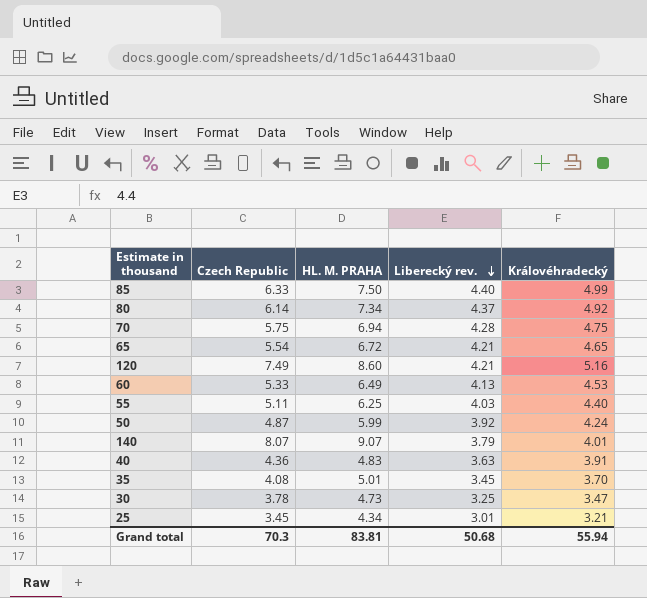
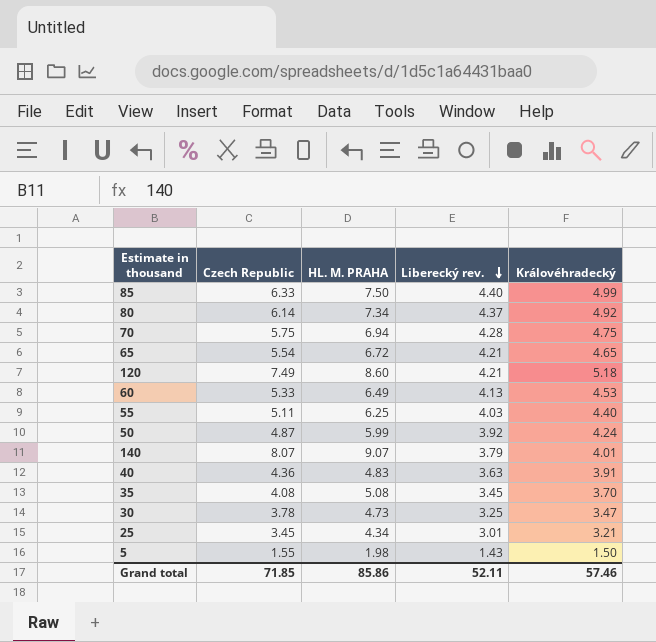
120 | Královéhradecký: 5.16 -> 5.18
35 | HL. M. PRAHA: 5.01 -> 5.08
row 5: none -> 1.55 | 1.98 | 1.43 | 1.50
Grand total | Czech Republic: 70.3 -> 71.85
Grand total | HL. M. PRAHA: 83.81 -> 85.86
Grand total | Liberecký rev.: 50.68 -> 52.11
Grand total | Královéhradecký: 55.94 -> 57.46

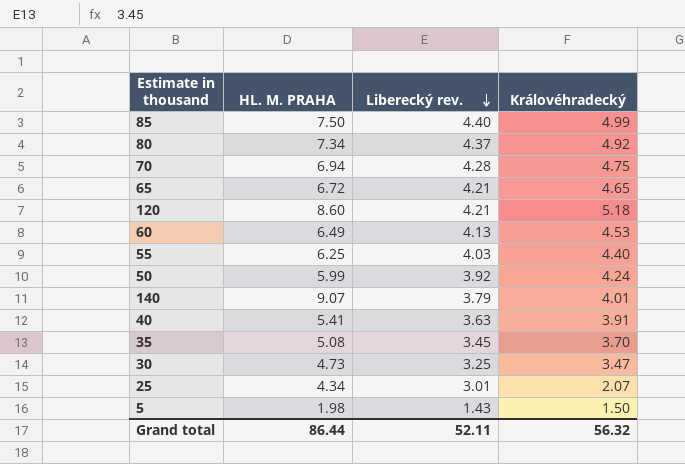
column Czech Republic | position: 2 -> none
40 | HL. M. PRAHA: 4.83 -> 5.41
25 | Královéhradecký: 3.21 -> 2.07
Grand total | HL. M. PRAHA: 85.86 -> 86.44
Grand total | Královéhradecký: 57.46 -> 56.32

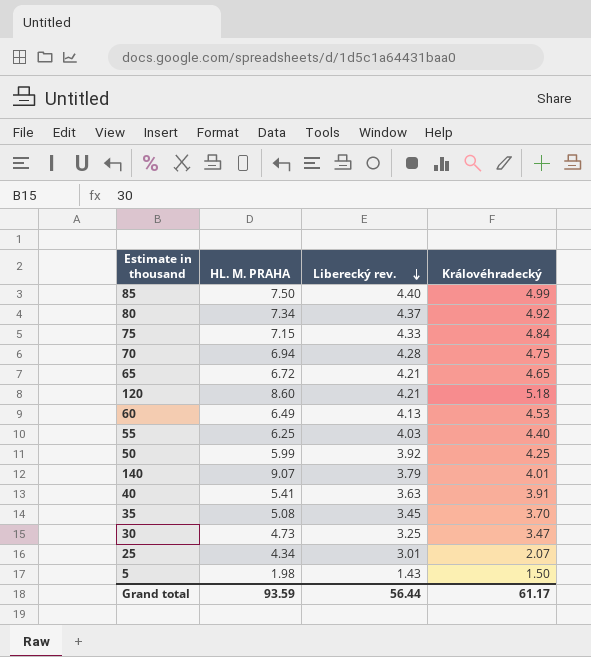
row 75: none -> 7.15 | 4.33 | 4.84
50 | Královéhradecký: 4.24 -> 4.25
Grand total | HL. M. PRAHA: 86.44 -> 93.59
Grand total | Liberecký rev.: 52.11 -> 56.44
Grand total | Královéhradecký: 56.32 -> 61.17

